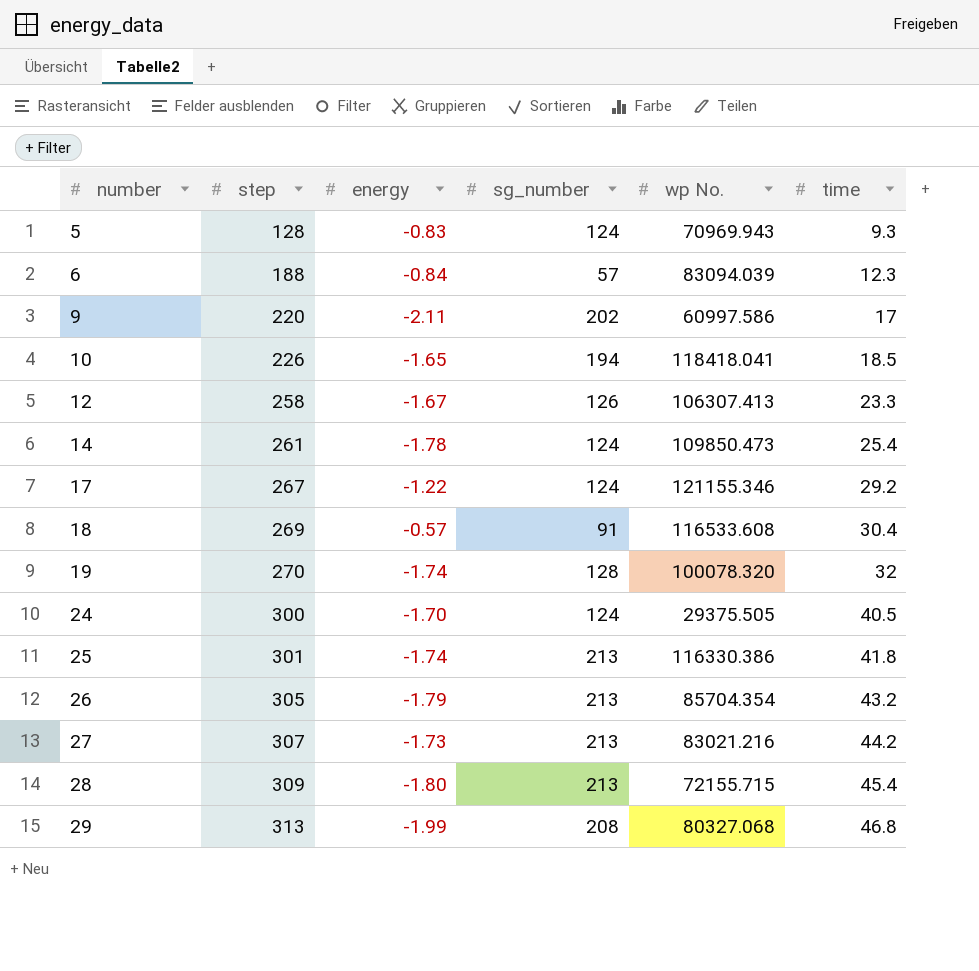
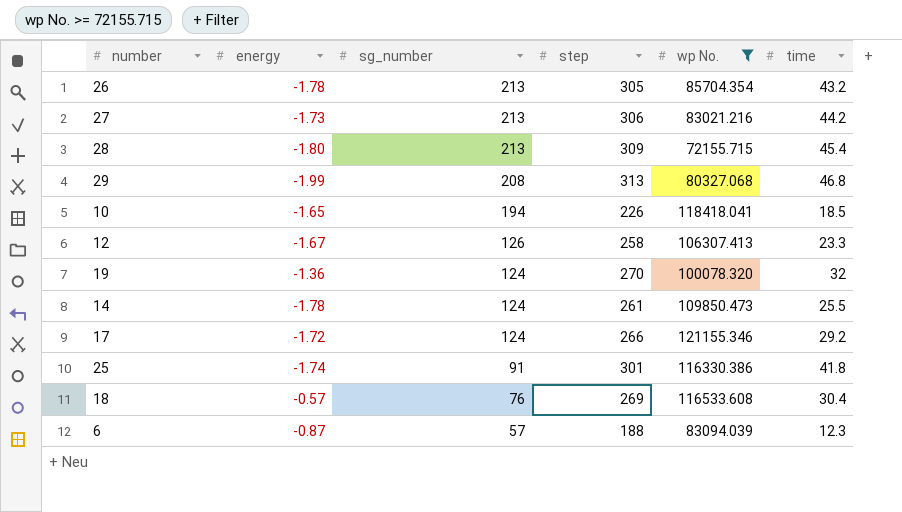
filter: none -> wp No. >= 72155.715
row order: number ascending -> sg_number descending
column step | position: 2 -> 4
26 | energy: -1.79 -> -1.78
27 | step: 307 -> 306
19 | energy: -1.74 -> -1.36
19 | sg_number: 128 -> 124
14 | time: 25.4 -> 25.5
17 | energy: -1.22 -> -1.72
17 | step: 267 -> 266
25 | sg_number: 213 -> 91
18 | sg_number: 91 -> 76
6 | energy: -0.84 -> -0.87

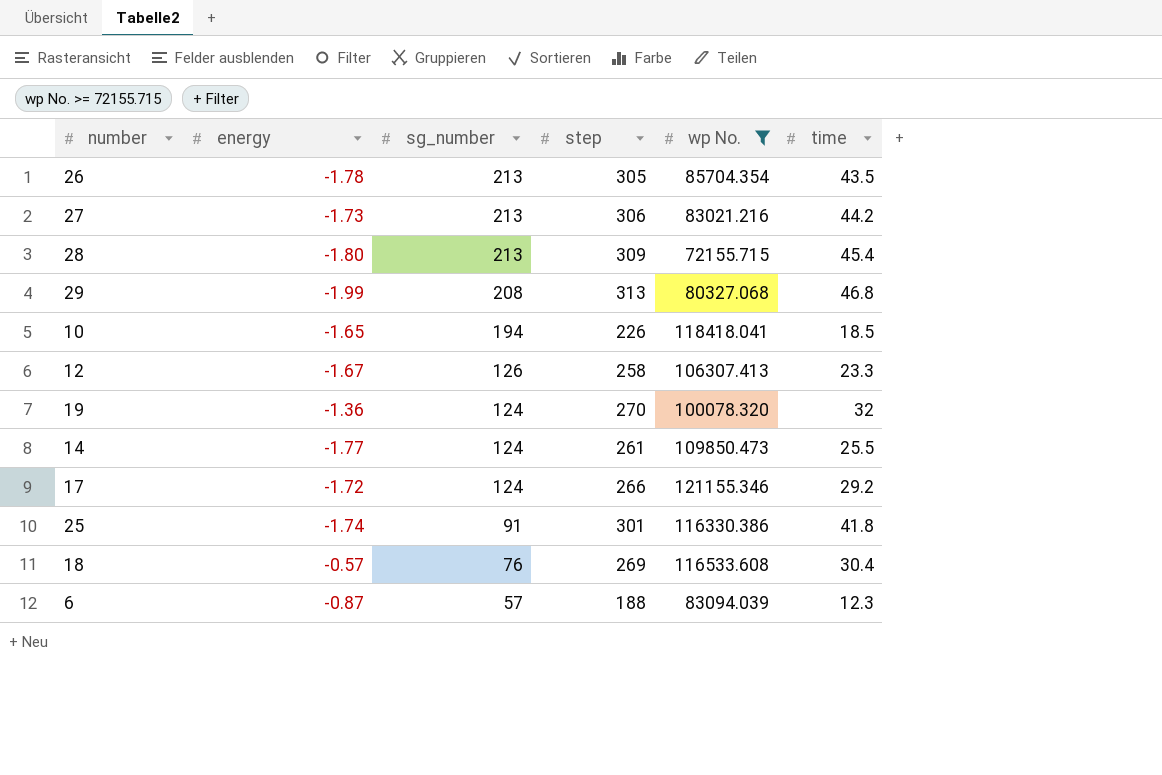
26 | time: 43.2 -> 43.5
14 | energy: -1.78 -> -1.77

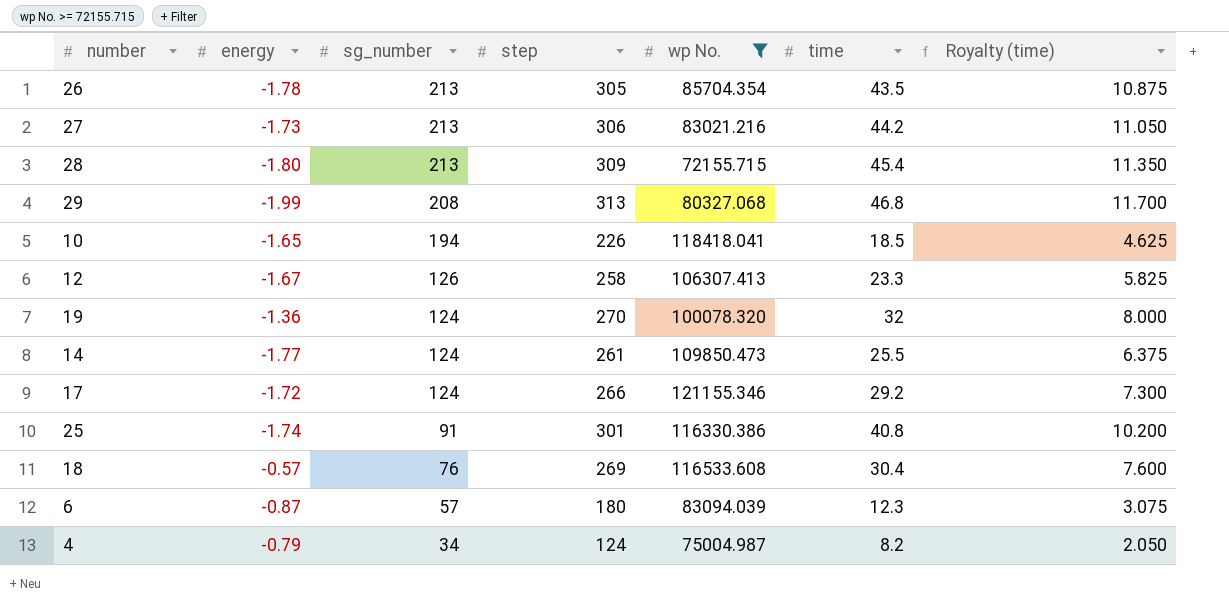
column Royalty (time) | formula: none -> [time] * 0.25
25 | time: 41.8 -> 40.8
6 | step: 188 -> 180
row 4: none -> -0.79 | 34 | 124 | 75004.987 | 8.2 | 2.050

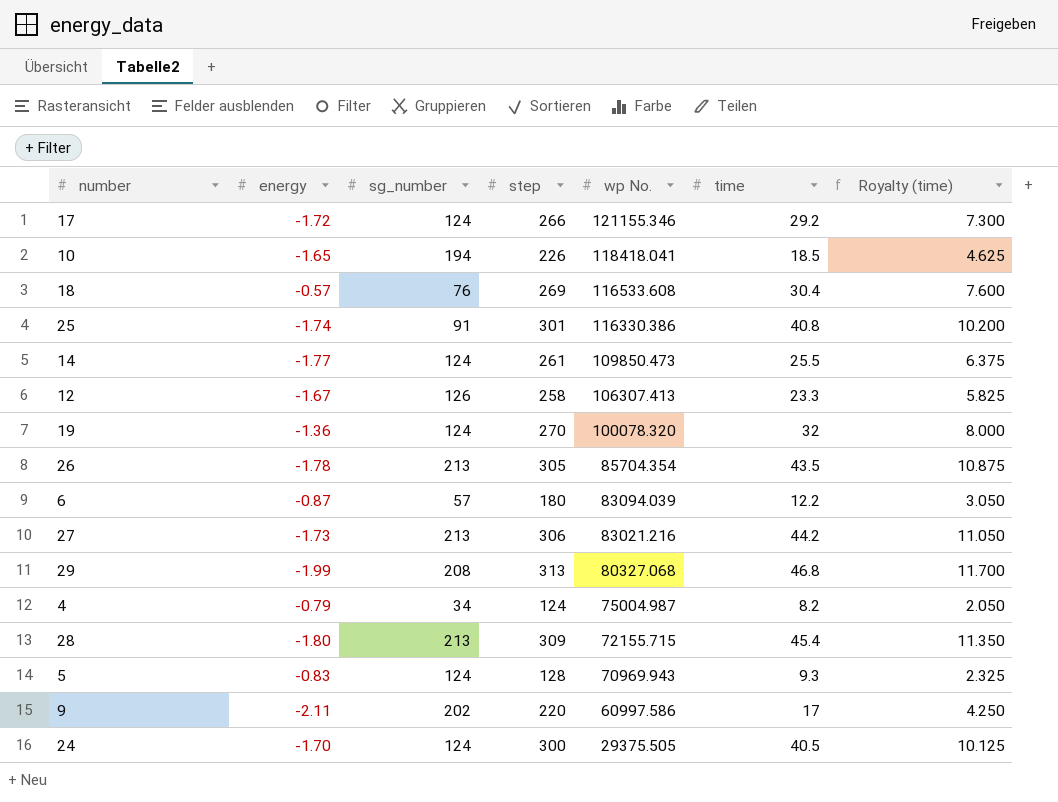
filter: wp No. >= 72155.715 -> none
row order: sg_number descending -> wp No. descending
6 | time: 12.3 -> 12.2
6 | Royalty (time): 3.075 -> 3.050

